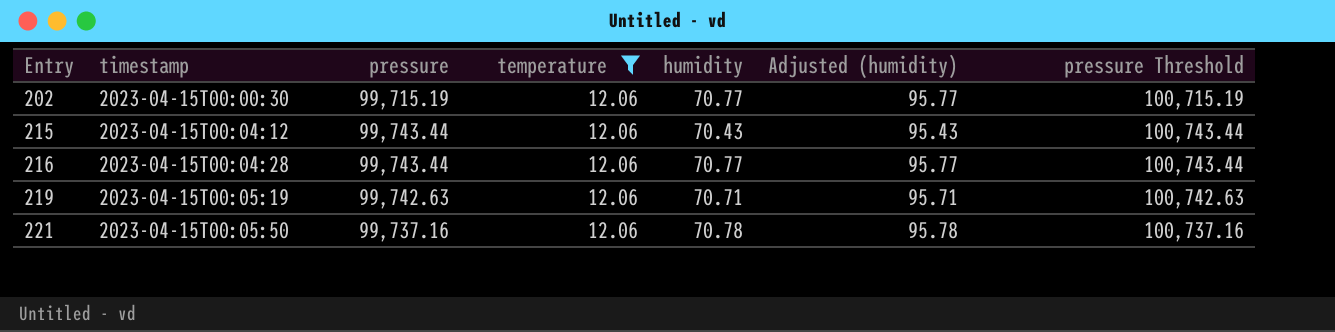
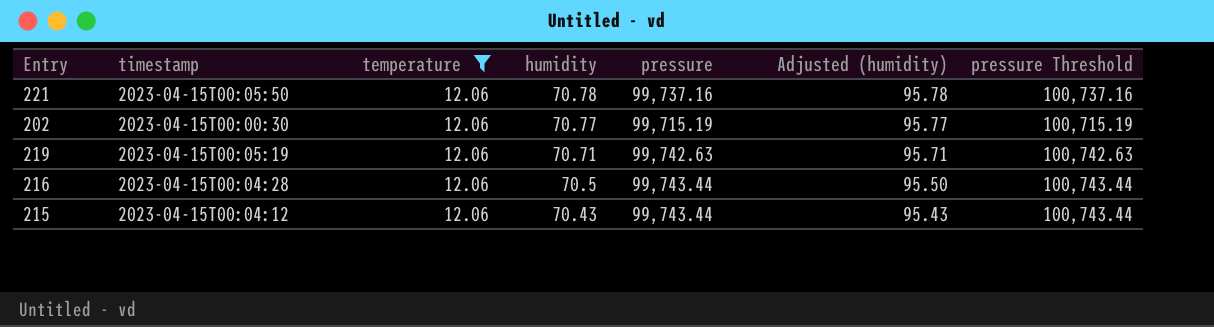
row order: Entry ascending -> humidity descending
column pressure | position: 3 -> 5
216 | humidity: 70.77 -> 70.5
216 | Adjusted (humidity): 95.77 -> 95.50

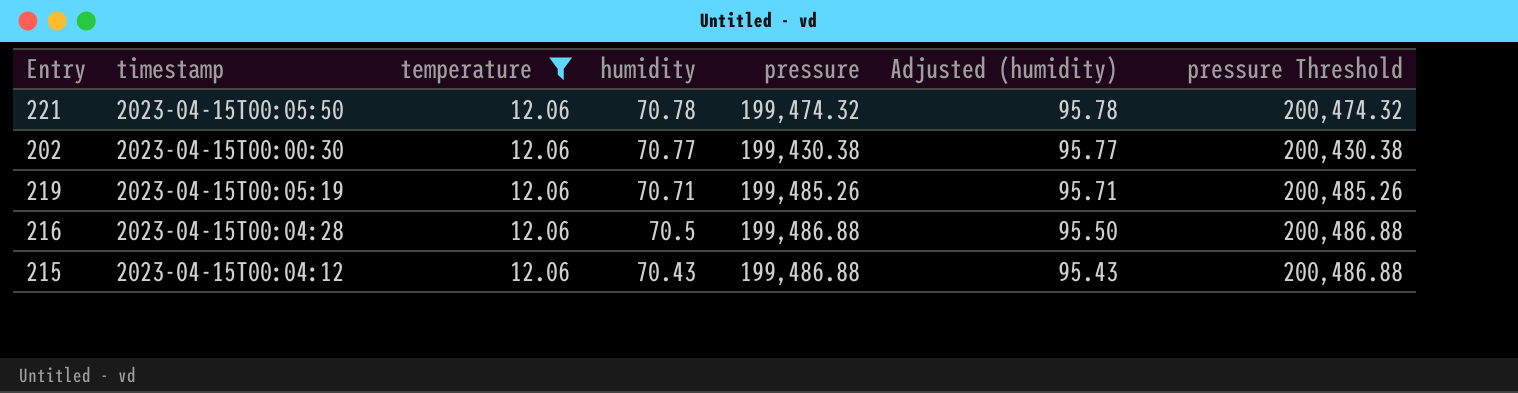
221 | pressure: 99,737.16 -> 199,474.32
221 | pressure Threshold: 100,737.16 -> 200,474.32
202 | pressure: 99,715.19 -> 199,430.38
202 | pressure Threshold: 100,715.19 -> 200,430.38
219 | pressure: 99,742.63 -> 199,485.26
219 | pressure Threshold: 100,742.63 -> 200,485.26
216 | pressure: 99,743.44 -> 199,486.88
216 | pressure Threshold: 100,743.44 -> 200,486.88
215 | pressure: 99,743.44 -> 199,486.88
215 | pressure Threshold: 100,743.44 -> 200,486.88

